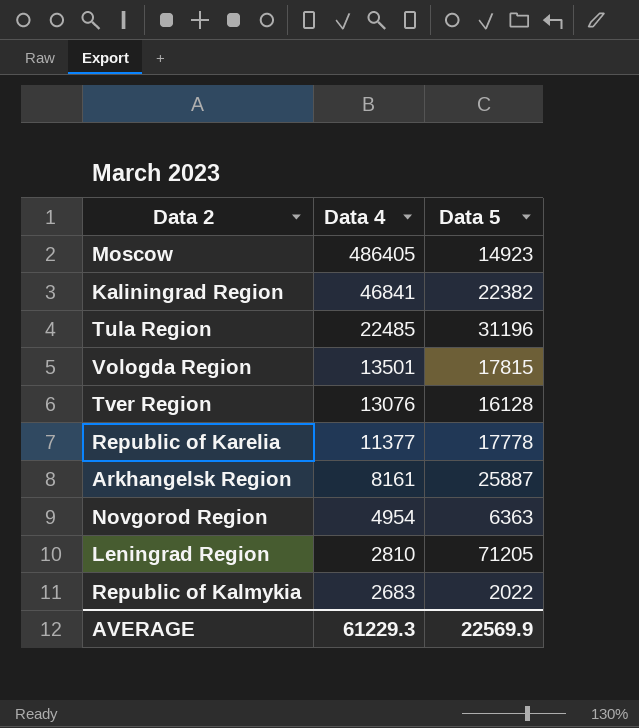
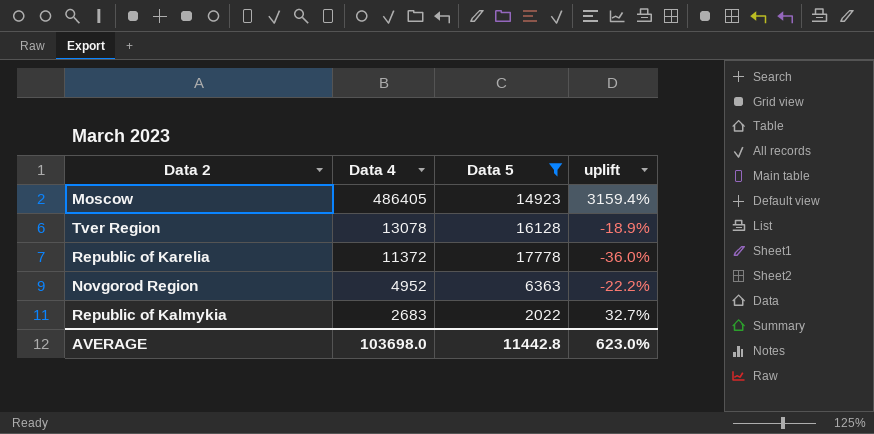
filter: none -> Data 5 <= 17778
column uplift | formula: none -> ([Data 4] - [Data 5]) / [Data 5]
Tver Region | Data 4: 13076 -> 13078
Republic of Karelia | Data 4: 11377 -> 11372
Novgorod Region | Data 4: 4954 -> 4952
AVERAGE | Data 4: 61229.3 -> 103698.0
AVERAGE | Data 5: 22569.9 -> 11442.8

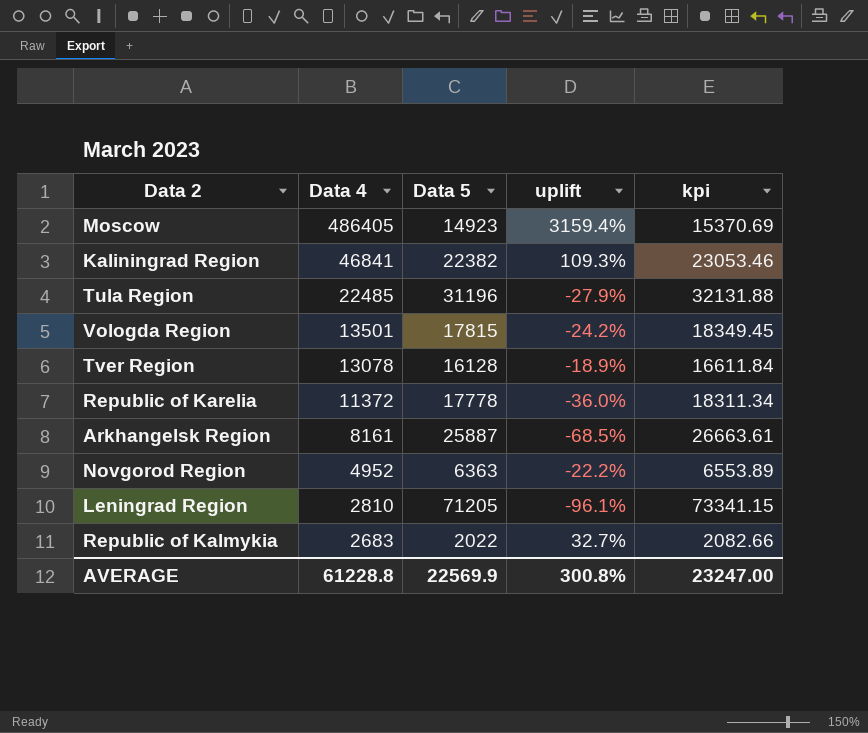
filter: Data 5 <= 17778 -> none
column kpi | formula: none -> [Data 5] * 1.03
AVERAGE | Data 4: 103698.0 -> 61228.8
AVERAGE | Data 5: 11442.8 -> 22569.9
AVERAGE | uplift: 623.0% -> 300.8%

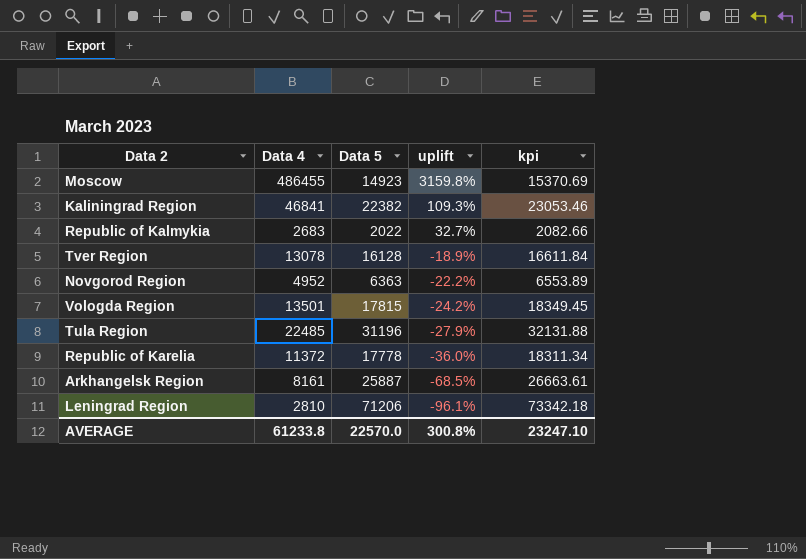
row order: Data 4 descending -> uplift descending
Moscow | Data 4: 486405 -> 486455
Moscow | uplift: 3159.4% -> 3159.8%
Leningrad Region | Data 5: 71205 -> 71206
Leningrad Region | kpi: 73341.15 -> 73342.18
AVERAGE | Data 4: 61228.8 -> 61233.8
AVERAGE | Data 5: 22569.9 -> 22570.0
AVERAGE | kpi: 23247.00 -> 23247.10

